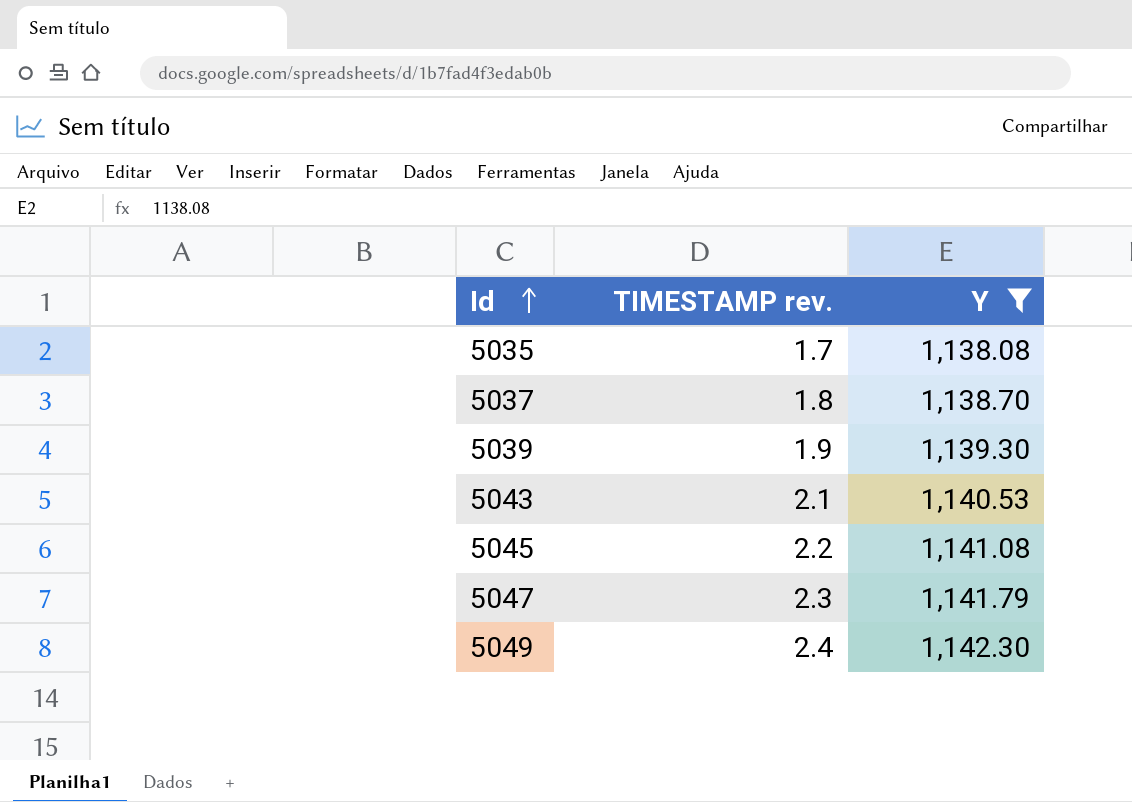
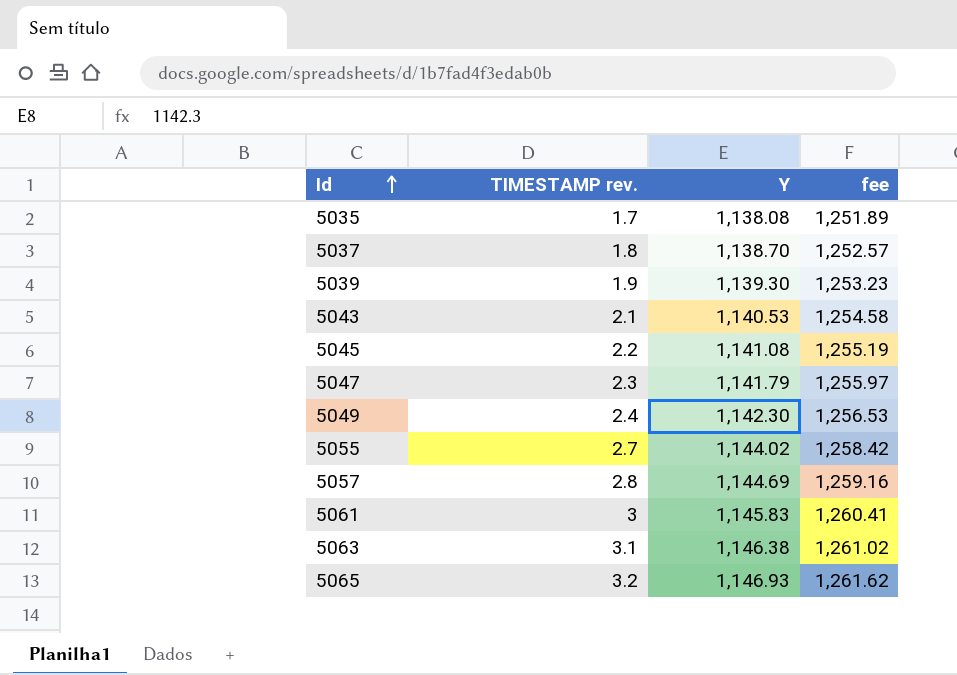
filter: Y <= 1,142.30 -> none
column fee | formula: none -> [Y] * 1.1

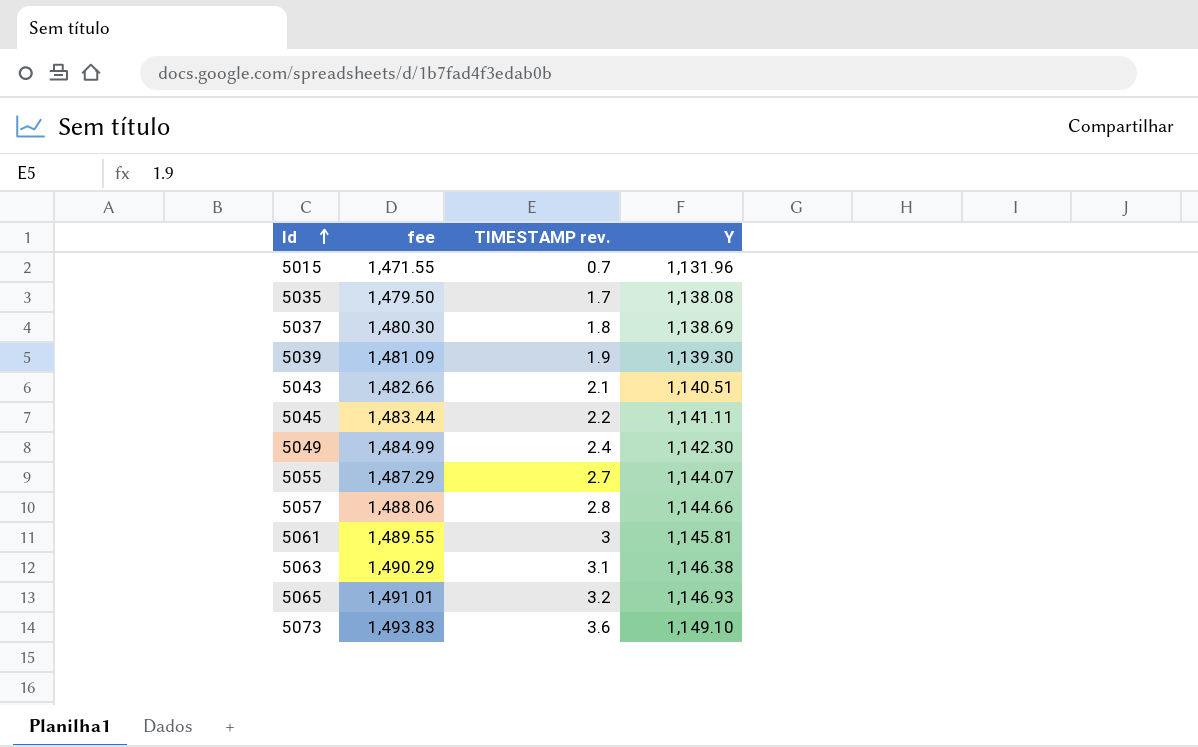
column fee | formula: [Y] * 1.1 -> [Y] * 1.3
column fee | position: 4 -> 2
row 5047: 2.3 | 1,141.79 | 1,255.97 -> none
row 5015: none -> 1,471.55 | 0.7 | 1,131.96
5037 | Y: 1,138.70 -> 1,138.69
5043 | Y: 1,140.53 -> 1,140.51
5045 | Y: 1,141.08 -> 1,141.11
5055 | Y: 1,144.02 -> 1,144.07
5057 | Y: 1,144.69 -> 1,144.66
5061 | Y: 1,145.83 -> 1,145.81
row 5073: none -> 1,493.83 | 3.6 | 1,149.10

